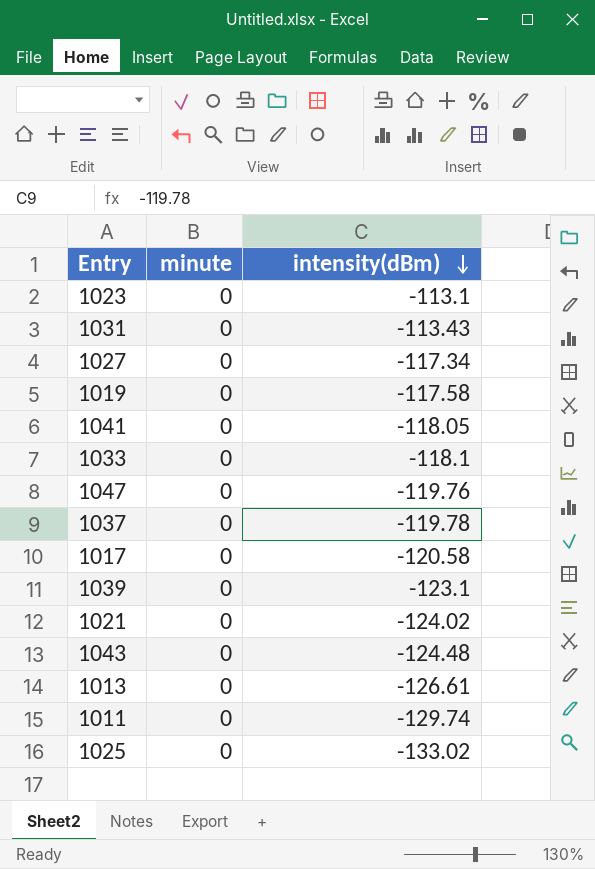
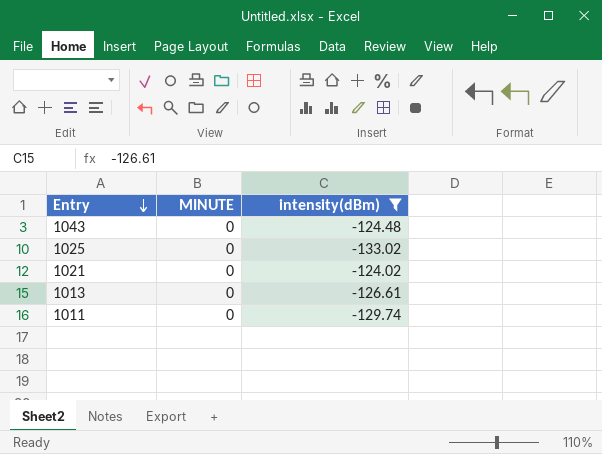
filter: none -> intensity(dBm) <= -124.02
row order: intensity(dBm) descending -> Entry descending
column name: minute -> MINUTE

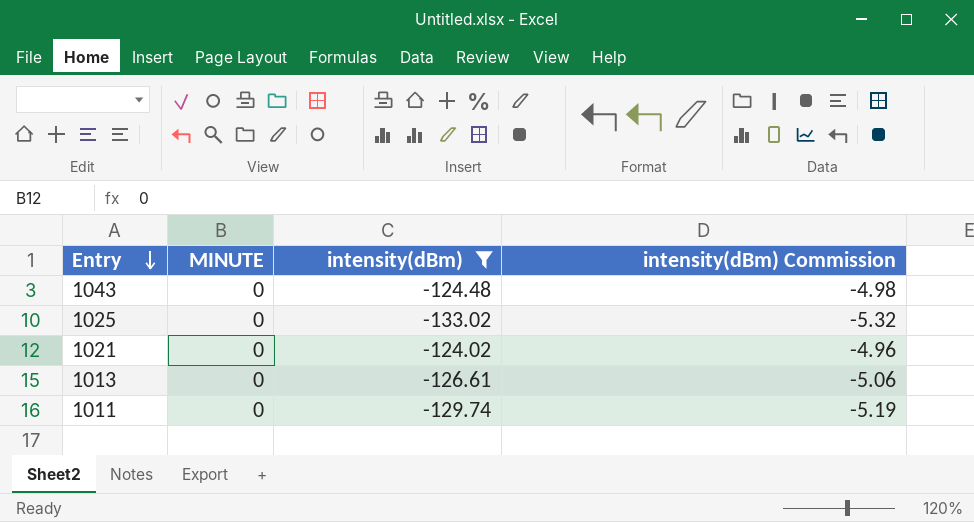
column intensity(dBm) Commission | formula: none -> [intensity(dBm)] * 0.04

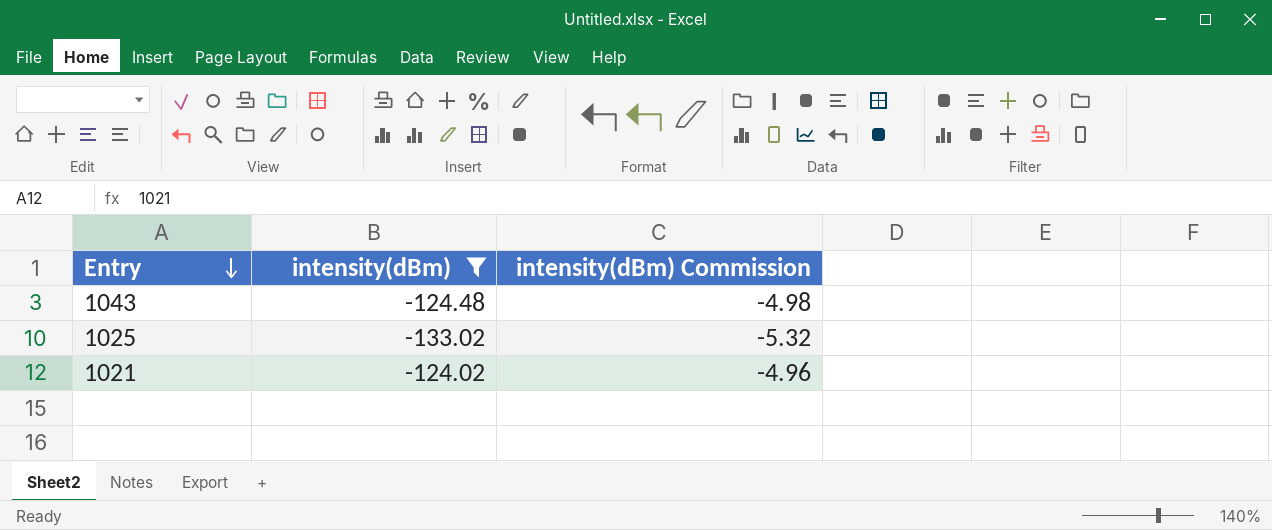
column MINUTE | position: 2 -> none
row 1013: 0 | -126.61 | -5.06 -> none
row 1011: 0 | -129.74 | -5.19 -> none

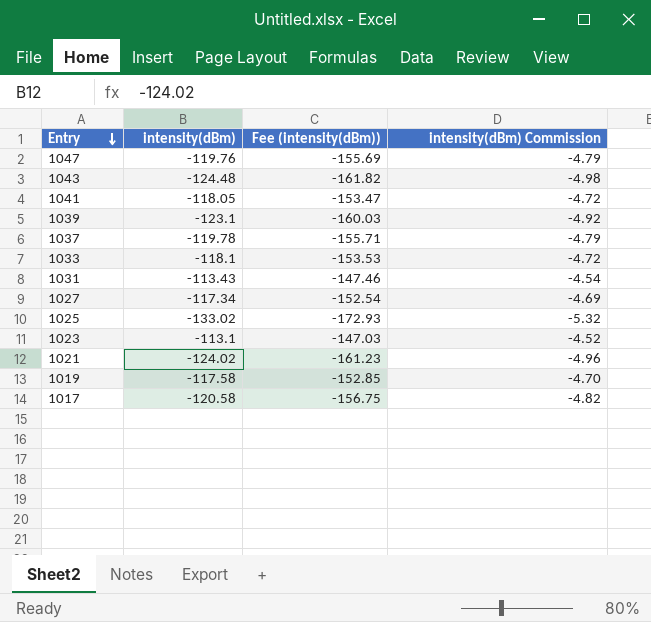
filter: intensity(dBm) <= -124.02 -> none
column Fee (intensity(dBm)) | formula: none -> [intensity(dBm)] * 1.3

